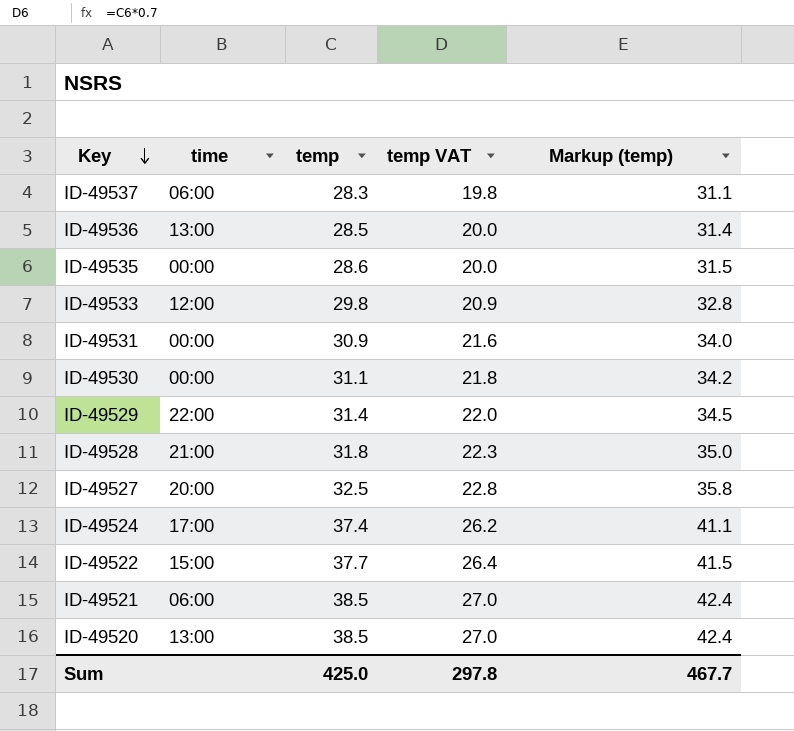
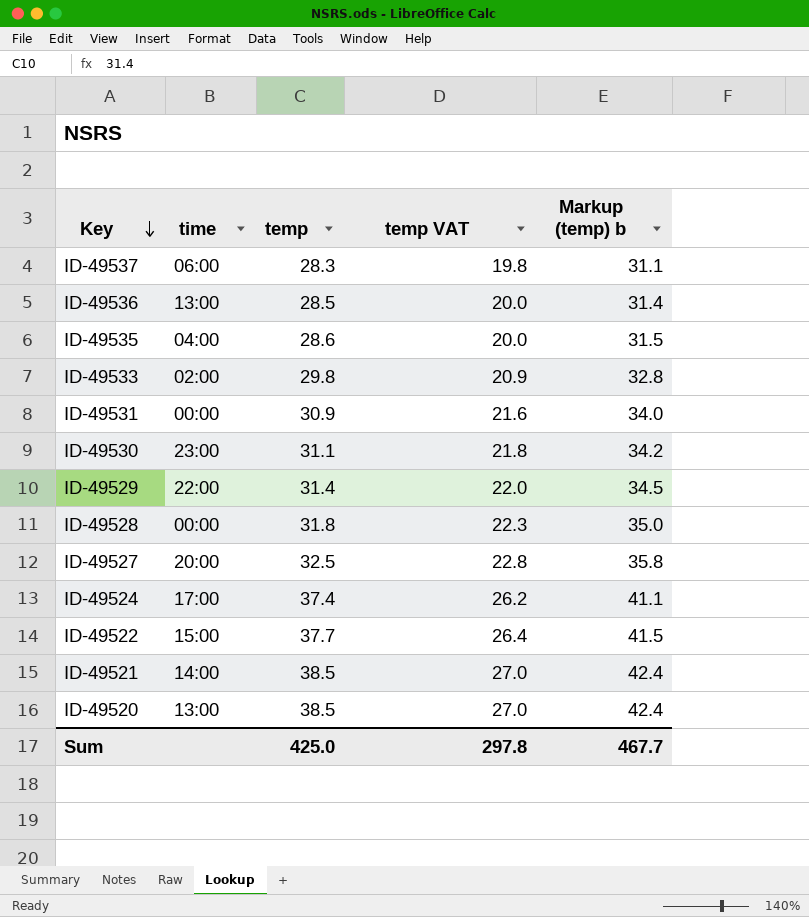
column name: Markup (temp) -> Markup (temp) b
ID-49535 | time: 00:00 -> 04:00
ID-49533 | time: 12:00 -> 02:00
ID-49530 | time: 00:00 -> 23:00
ID-49528 | time: 21:00 -> 00:00
ID-49521 | time: 06:00 -> 14:00

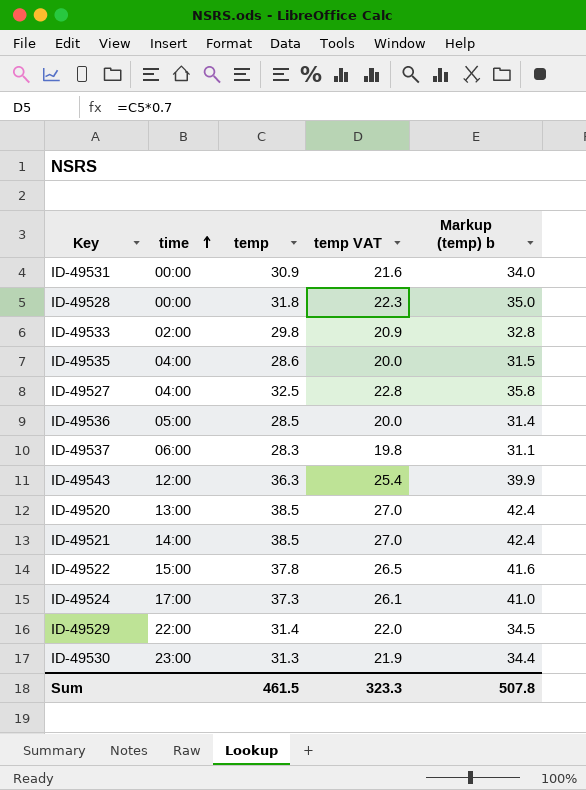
row order: Key descending -> time ascending
ID-49527 | time: 20:00 -> 04:00
ID-49536 | time: 13:00 -> 05:00
row ID-49543: none -> 12:00 | 36.3 | 25.4 | 39.9
ID-49522 | temp: 37.7 -> 37.8
ID-49522 | temp VAT: 26.4 -> 26.5
ID-49522 | Markup (temp) b: 41.5 -> 41.6
ID-49524 | temp: 37.4 -> 37.3
ID-49524 | temp VAT: 26.2 -> 26.1
ID-49524 | Markup (temp) b: 41.1 -> 41.0
ID-49530 | temp: 31.1 -> 31.3
ID-49530 | temp VAT: 21.8 -> 21.9
ID-49530 | Markup (temp) b: 34.2 -> 34.4
Sum | temp: 425.0 -> 461.5
Sum | temp VAT: 297.8 -> 323.3
Sum | Markup (temp) b: 467.7 -> 507.8

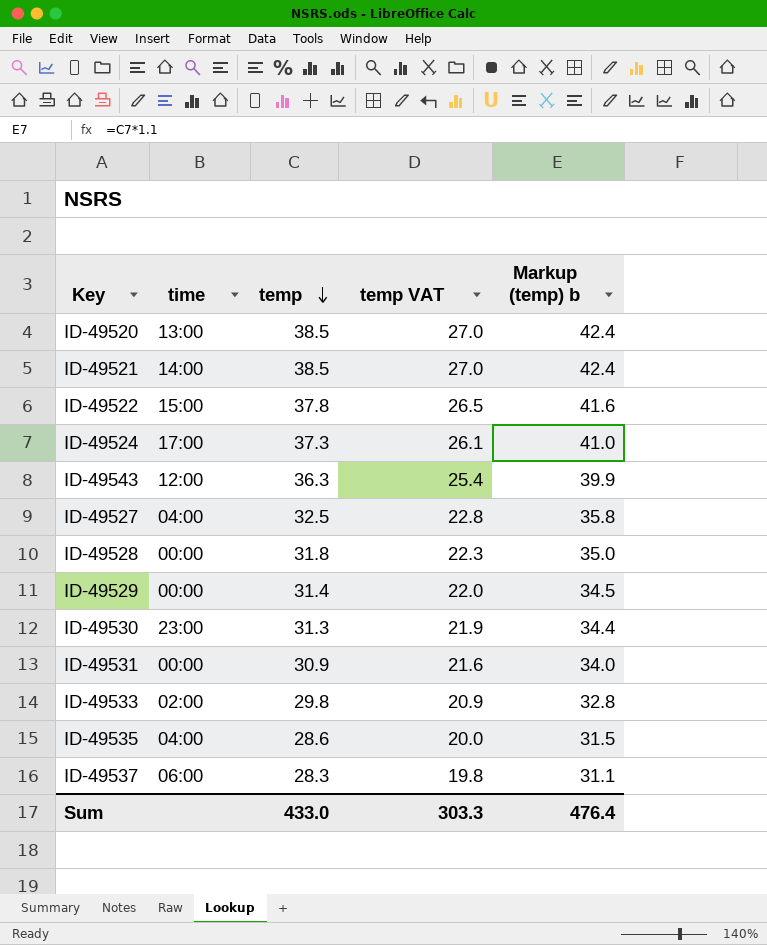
row order: time ascending -> temp descending
row ID-49536: 05:00 | 28.5 | 20.0 | 31.4 -> none
ID-49529 | time: 22:00 -> 00:00
Sum | temp: 461.5 -> 433.0
Sum | temp VAT: 323.3 -> 303.3
Sum | Markup (temp) b: 507.8 -> 476.4

